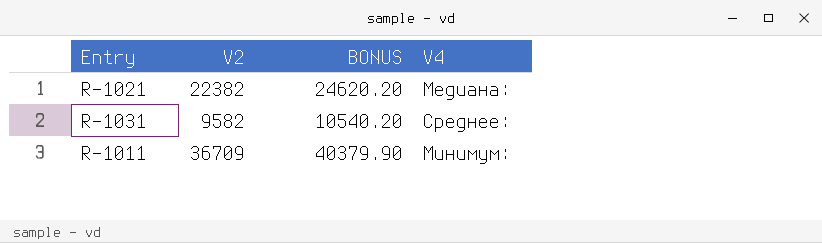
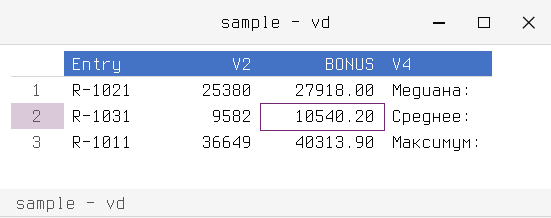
R-1021 | V2: 22382 -> 25380
R-1021 | BONUS: 24620.20 -> 27918.00
R-1011 | V2: 36709 -> 36649
R-1011 | BONUS: 40379.90 -> 40313.90
R-1011 | V4: Минимум: -> Максимум:

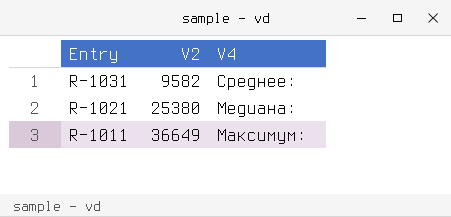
row order: none -> Entry descending
column BONUS | formula: [V2] * 1.1 -> none

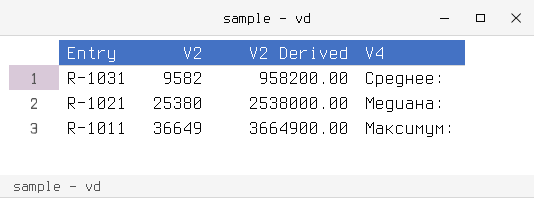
column V2 Derived | formula: none -> [V2] * 100

